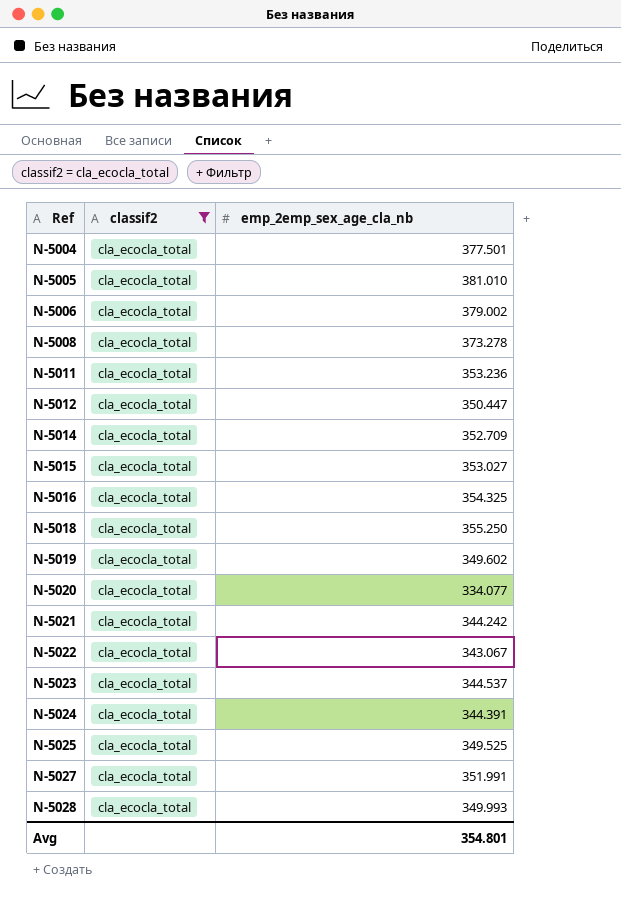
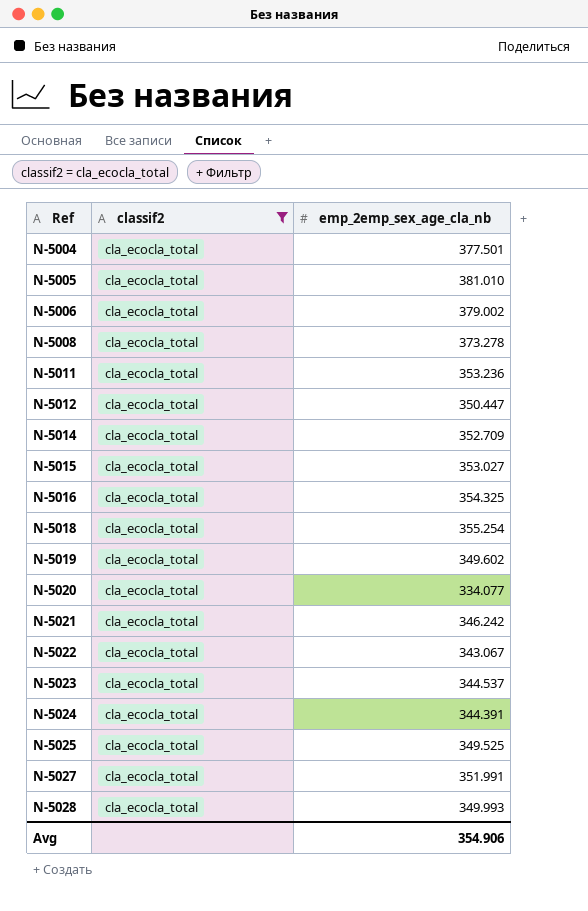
N-5018 | emp_2emp_sex_age_cla_nb: 355.250 -> 355.254
N-5021 | emp_2emp_sex_age_cla_nb: 344.242 -> 346.242
Avg | emp_2emp_sex_age_cla_nb: 354.801 -> 354.906

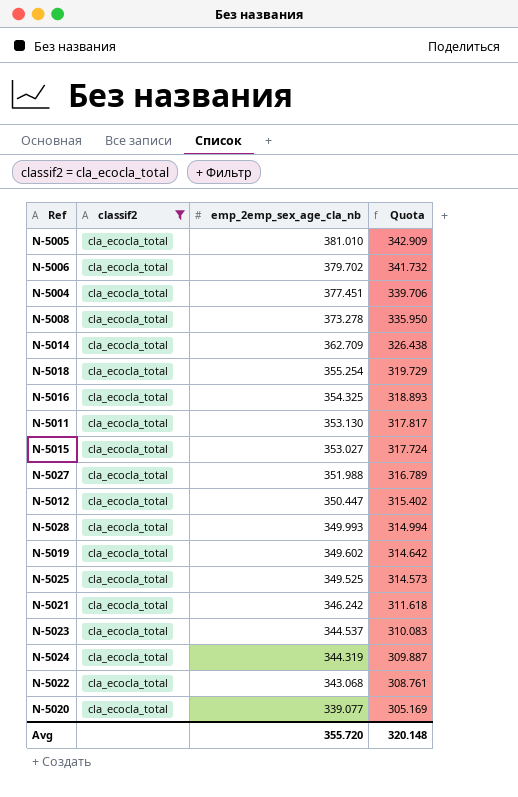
row order: Ref ascending -> emp_2emp_sex_age_cla_nb descending
column Quota | formula: none -> [emp_2emp_sex_age_cla_nb] * 0.9
N-5006 | emp_2emp_sex_age_cla_nb: 379.002 -> 379.702
N-5004 | emp_2emp_sex_age_cla_nb: 377.501 -> 377.451
N-5014 | emp_2emp_sex_age_cla_nb: 352.709 -> 362.709
N-5011 | emp_2emp_sex_age_cla_nb: 353.236 -> 353.130
N-5027 | emp_2emp_sex_age_cla_nb: 351.991 -> 351.988
N-5024 | emp_2emp_sex_age_cla_nb: 344.391 -> 344.319
N-5022 | emp_2emp_sex_age_cla_nb: 343.067 -> 343.068
N-5020 | emp_2emp_sex_age_cla_nb: 334.077 -> 339.077
Avg | emp_2emp_sex_age_cla_nb: 354.906 -> 355.720

